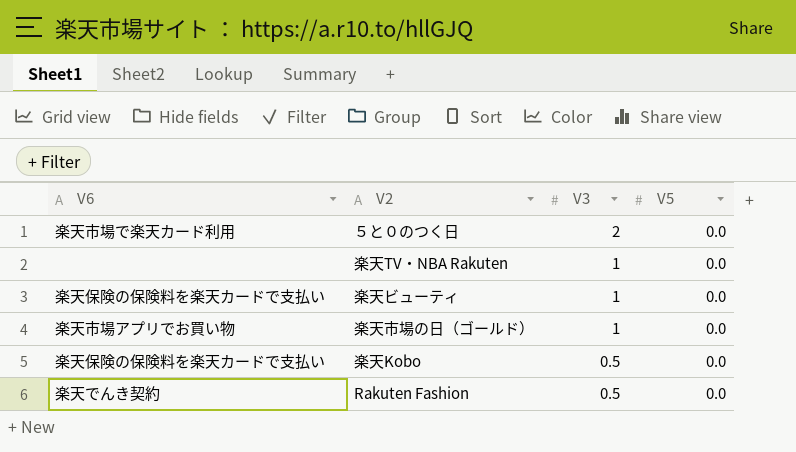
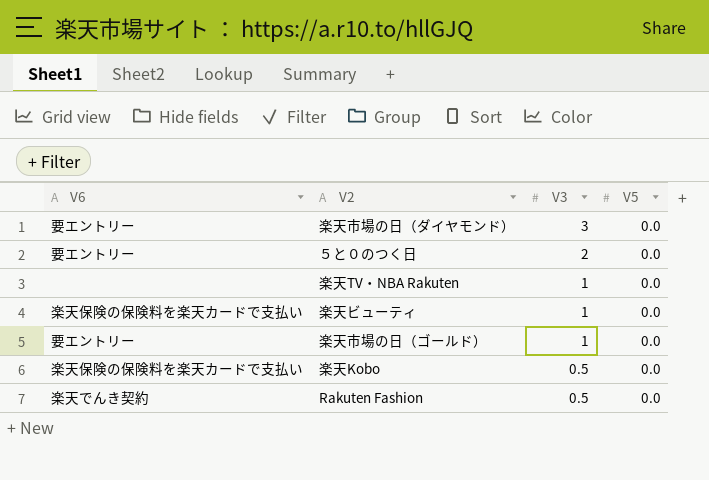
row 楽天市場の日（ダイヤモンド）: none -> 要エントリー | 3 | 0.0
５と０のつく日 | V6: 楽天市場で楽天カード利用 -> 要エントリー
楽天市場の日（ゴールド） | V6: 楽天市場アプリでお買い物 -> 要エントリー

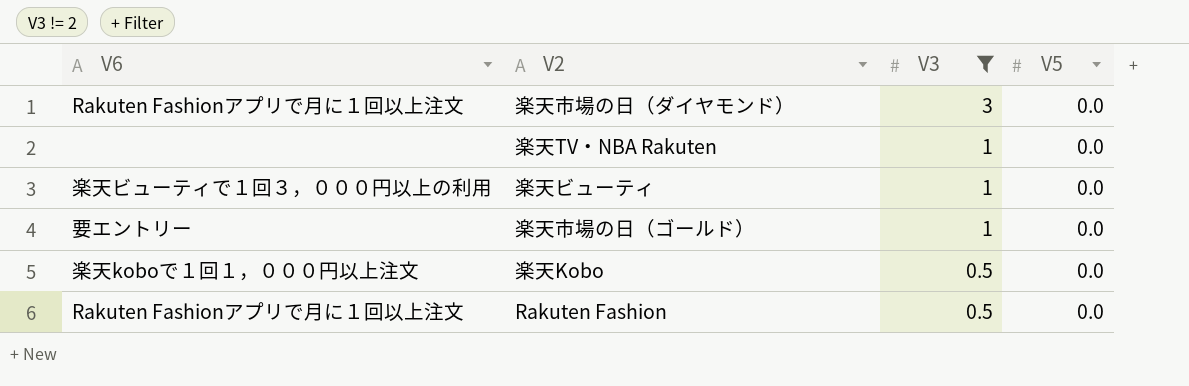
filter: none -> V3 != 2
楽天市場の日（ダイヤモンド） | V6: 要エントリー -> Rakuten Fashionアプリで月に１回以上注文
楽天ビューティ | V6: 楽天保険の保険料を楽天カードで支払い -> 楽天ビューティで１回３，０００円以上の利用
楽天Kobo | V6: 楽天保険の保険料を楽天カードで支払い -> 楽天koboで１回１，０００円以上注文
Rakuten Fashion | V6: 楽天でんき契約 -> Rakuten Fashionアプリで月に１回以上注文

